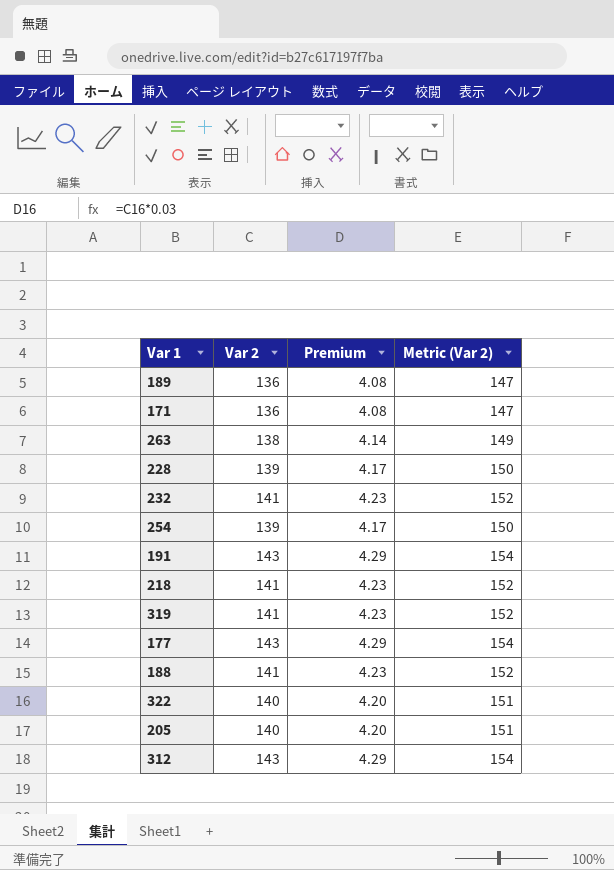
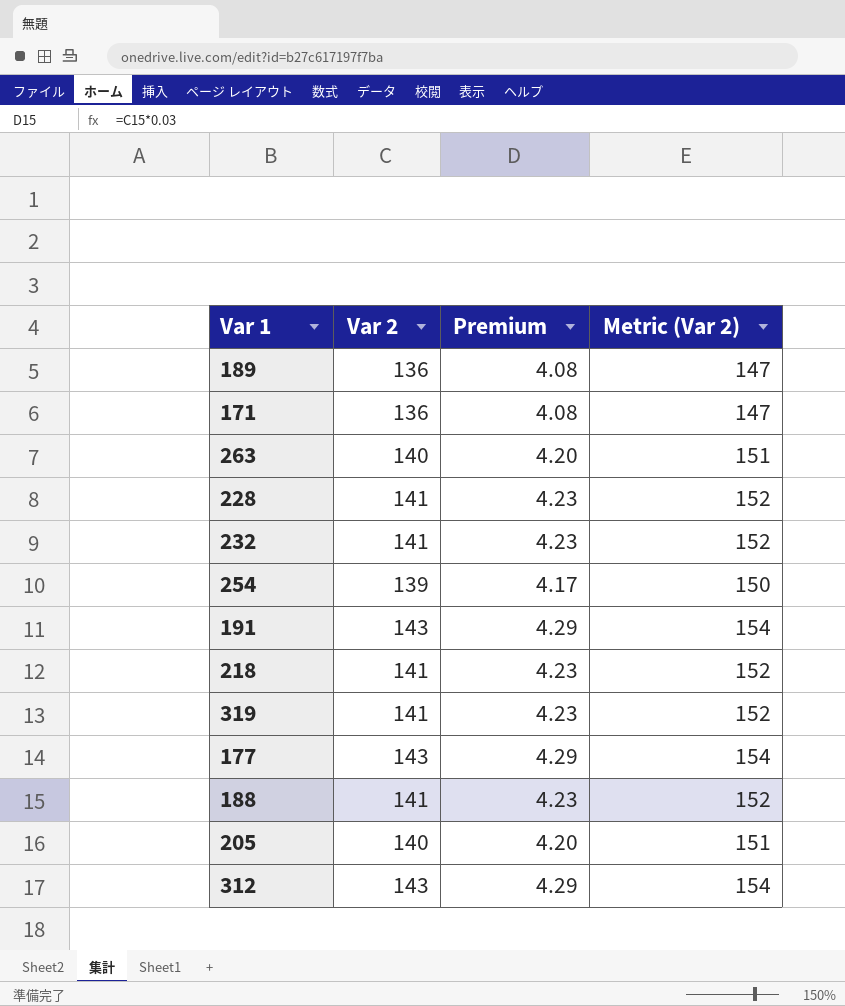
row 322: 140 | 4.20 | 151 -> none
263 | Var 2: 138 -> 140
263 | Premium: 4.14 -> 4.20
263 | Metric (Var 2): 149 -> 151
228 | Var 2: 139 -> 141
228 | Premium: 4.17 -> 4.23
228 | Metric (Var 2): 150 -> 152

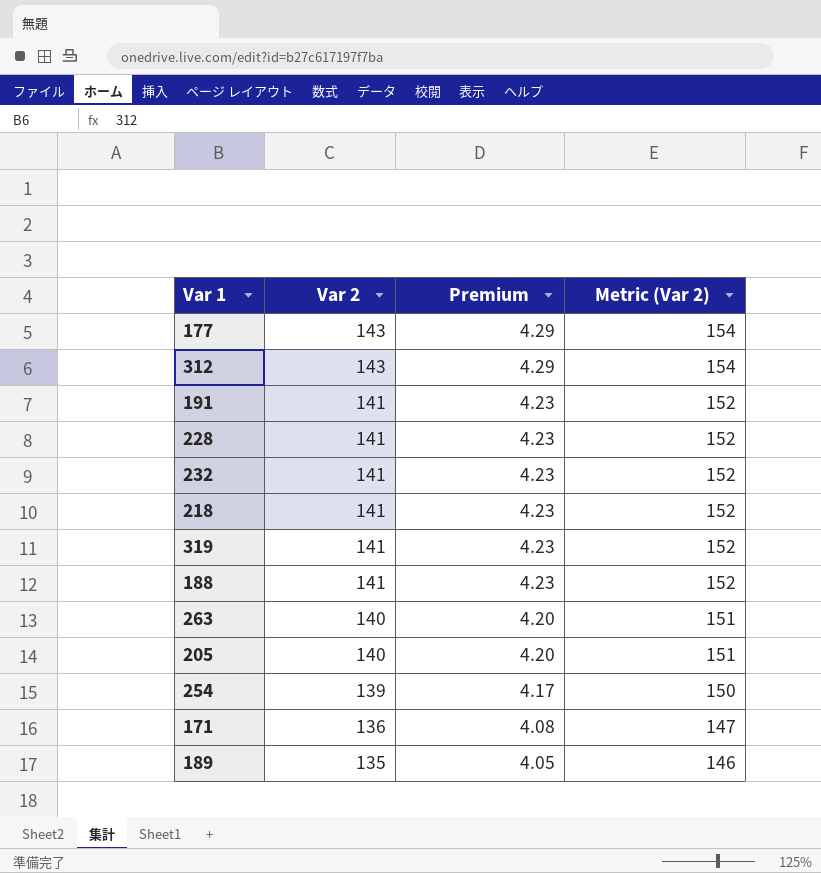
row order: none -> Var 2 descending
191 | Var 2: 143 -> 141
191 | Premium: 4.29 -> 4.23
191 | Metric (Var 2): 154 -> 152
189 | Var 2: 136 -> 135
189 | Premium: 4.08 -> 4.05
189 | Metric (Var 2): 147 -> 146

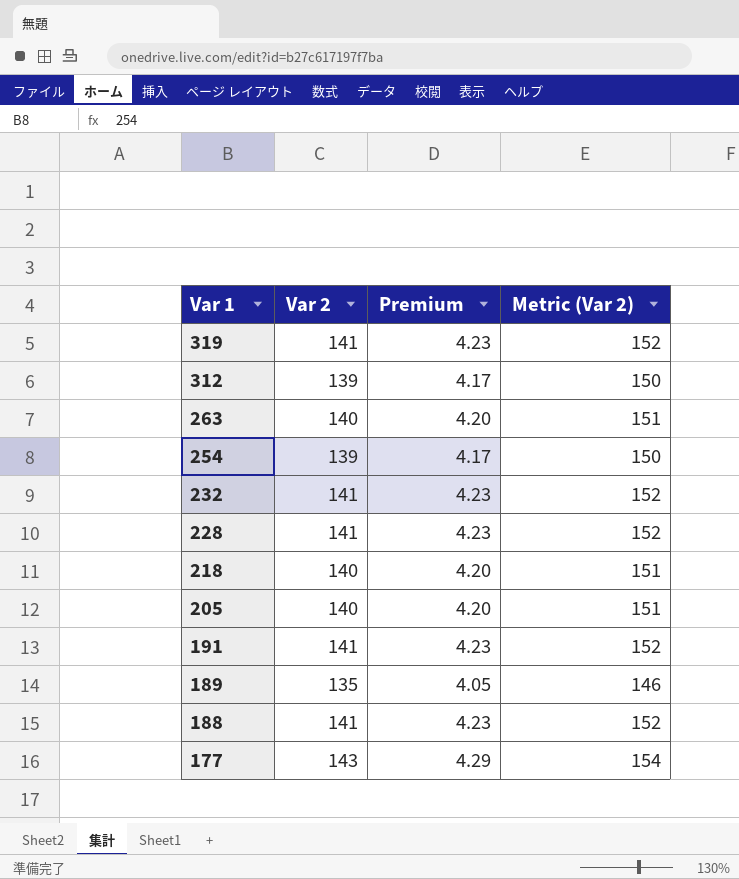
row order: Var 2 descending -> Var 1 descending
row 171: 136 | 4.08 | 147 -> none
312 | Var 2: 143 -> 139
312 | Premium: 4.29 -> 4.17
312 | Metric (Var 2): 154 -> 150
218 | Var 2: 141 -> 140
218 | Premium: 4.23 -> 4.20
218 | Metric (Var 2): 152 -> 151

